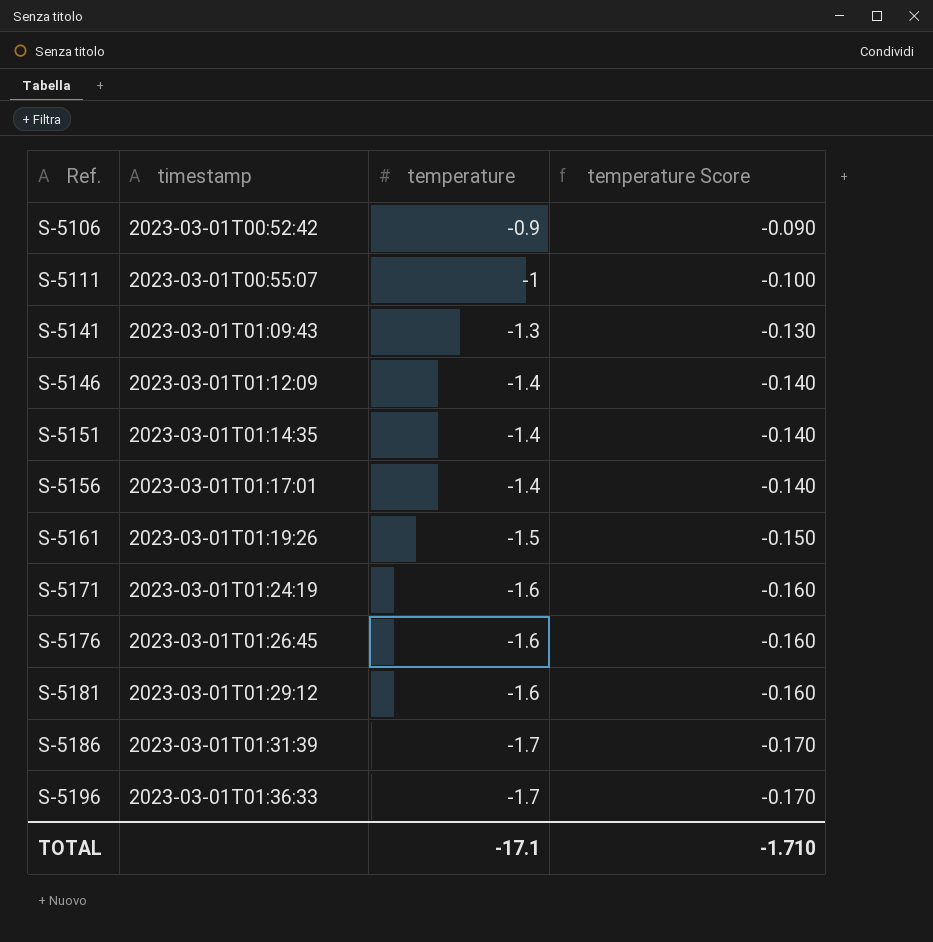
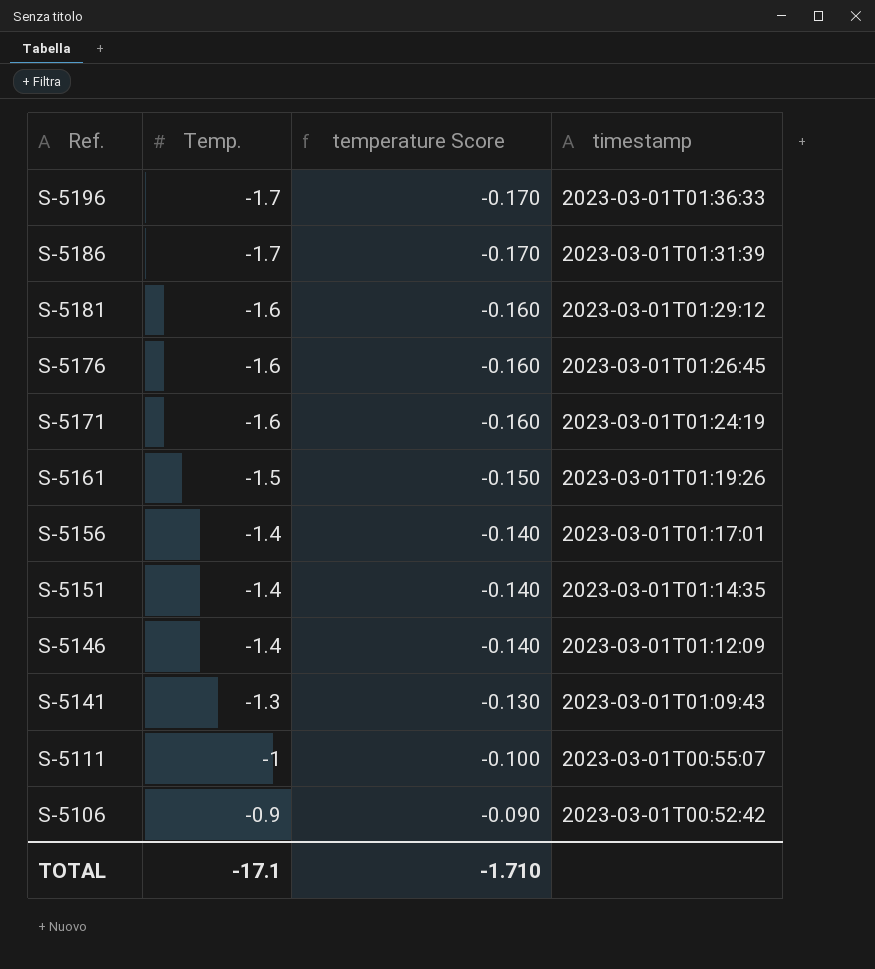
row order: Ref. ascending -> Ref. descending
column name: temperature -> Temp.
column timestamp | position: 2 -> 4

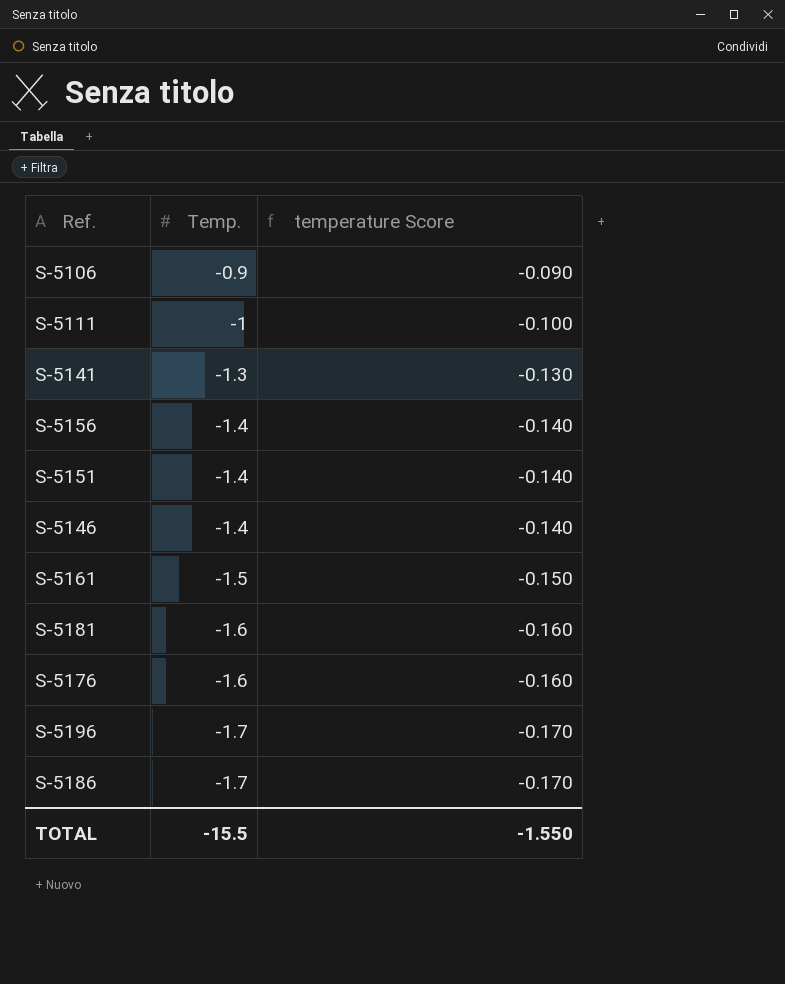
row order: Ref. descending -> Temp. descending
column timestamp | position: 4 -> none
row S-5171: -1.6 | -0.160 | 2023-03-01T01:24:19 -> none
TOTAL | Temp.: -17.1 -> -15.5
TOTAL | temperature Score: -1.710 -> -1.550

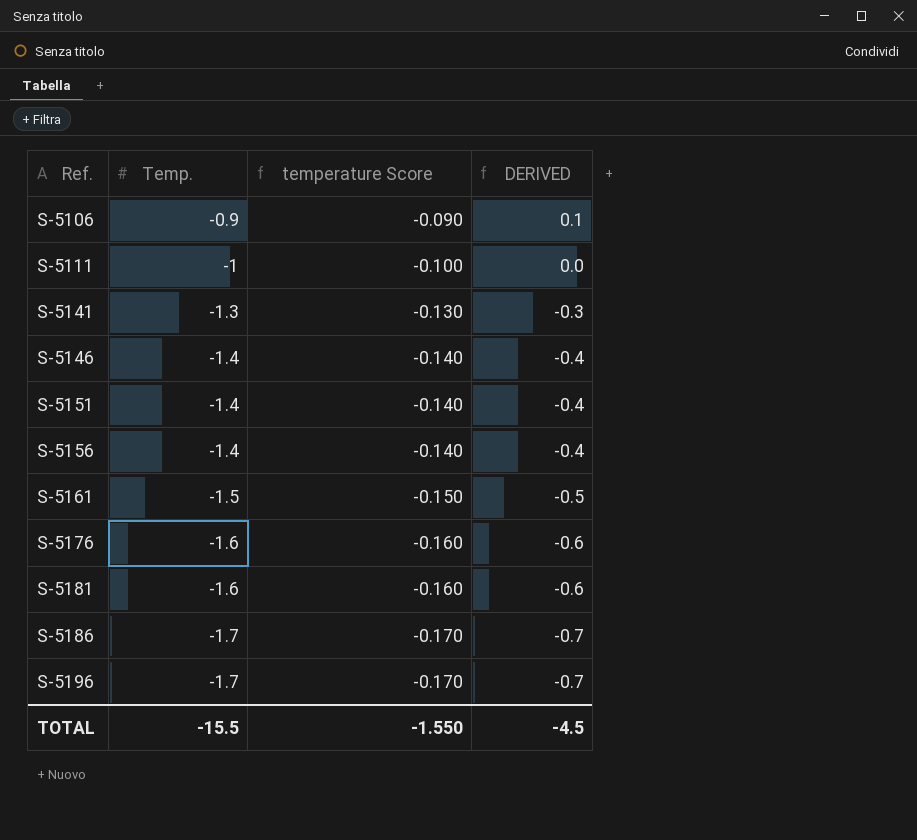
row order: Temp. descending -> Ref. ascending
column DERIVED | formula: none -> [Temp.] + 1

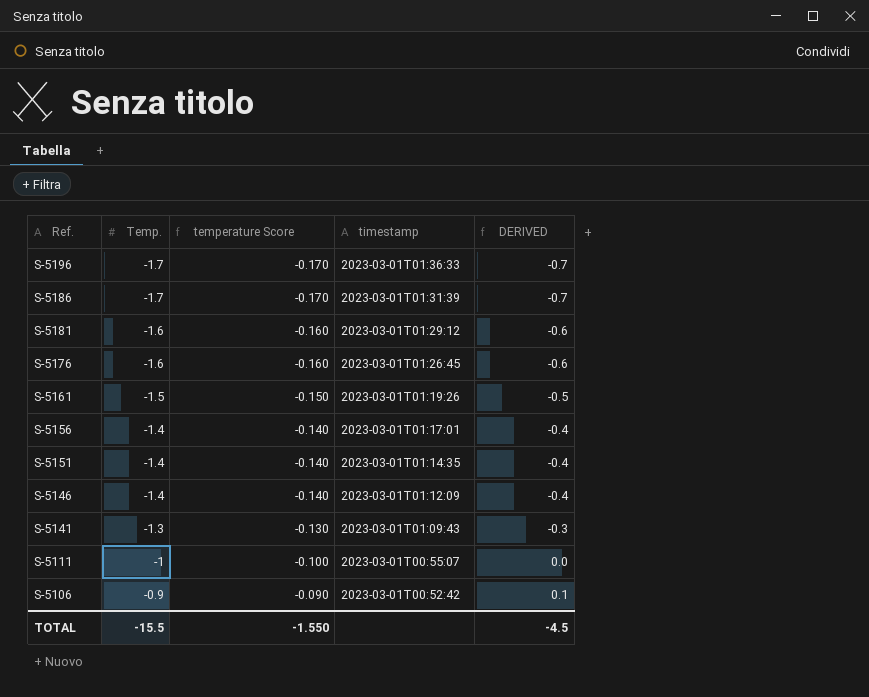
row order: Ref. ascending -> Ref. descending
column timestamp | position: none -> 4

